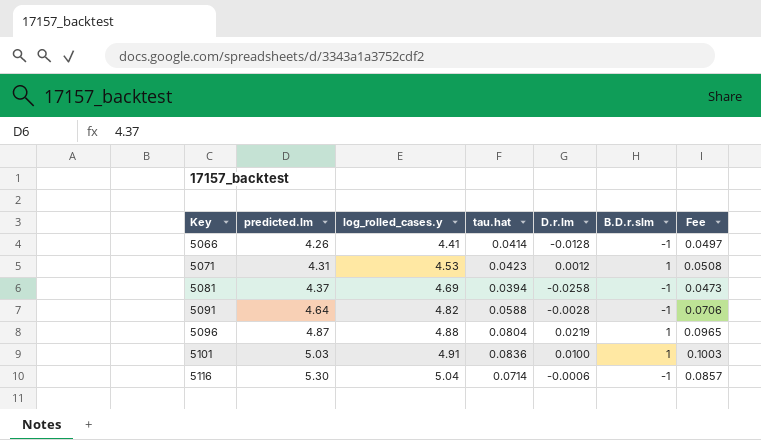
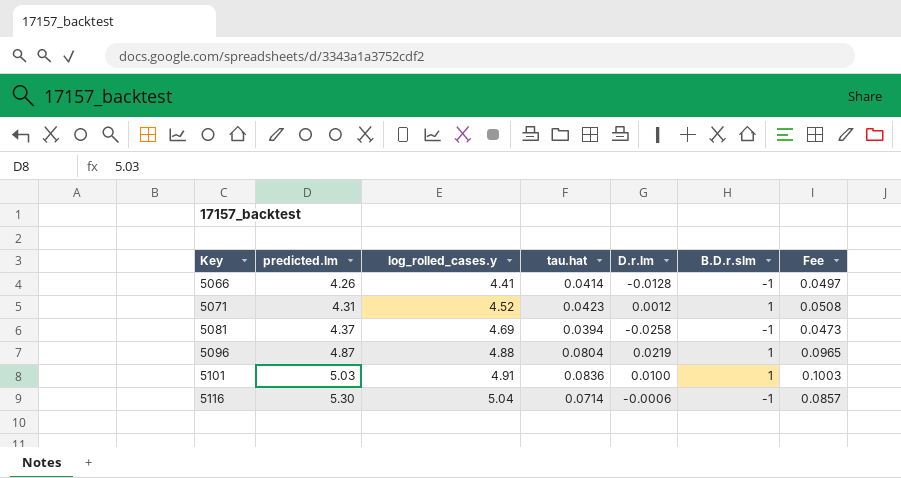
row 5091: 4.64 | 4.82 | 0.0588 | -0.0028 | -1 | 0.0706 -> none
5071 | log_rolled_cases.y: 4.53 -> 4.52

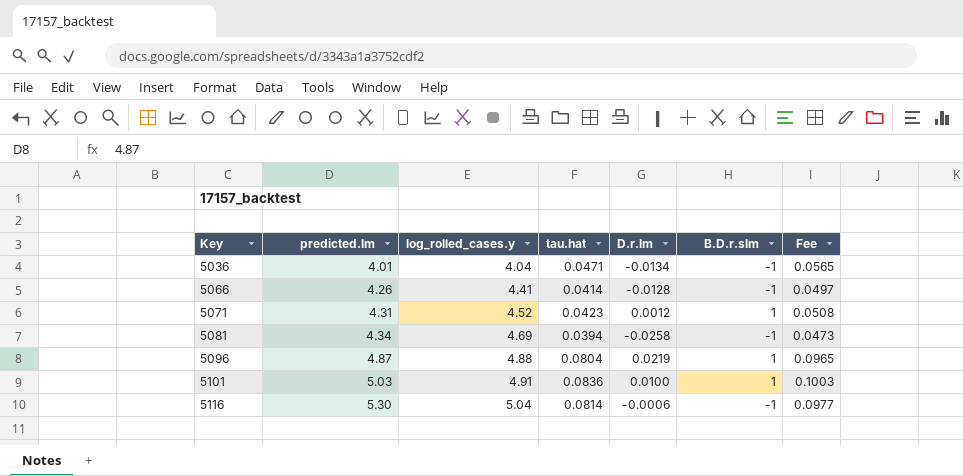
row 5036: none -> 4.01 | 4.04 | 0.0471 | -0.0134 | -1 | 0.0565
5081 | predicted.lm: 4.37 -> 4.34
5116 | tau.hat: 0.0714 -> 0.0814
5116 | Fee: 0.0857 -> 0.0977

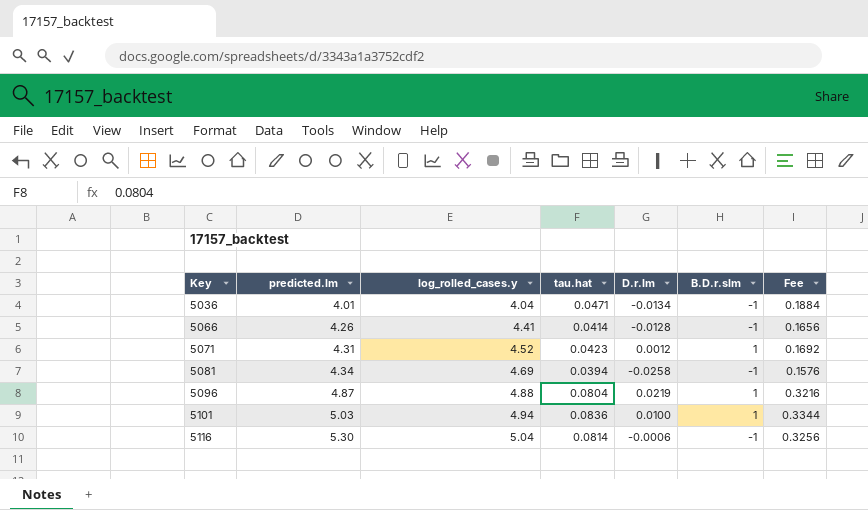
column Fee | formula: [tau.hat] * 1.2 -> [tau.hat] * 4
5101 | log_rolled_cases.y: 4.91 -> 4.94

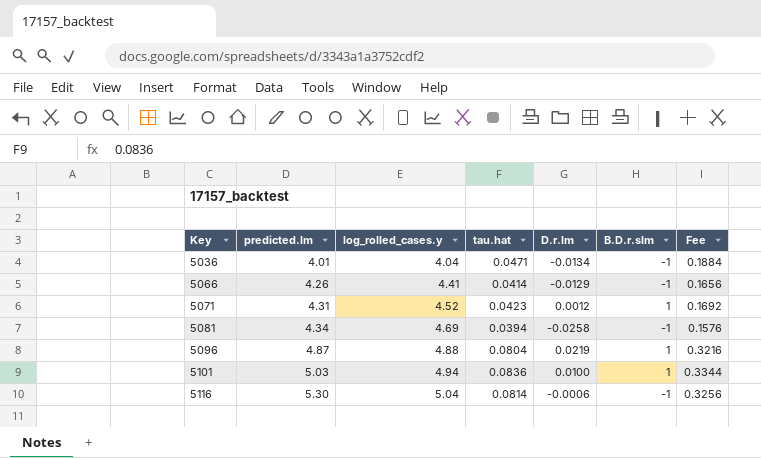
5066 | D.r.lm: -0.0128 -> -0.0129

